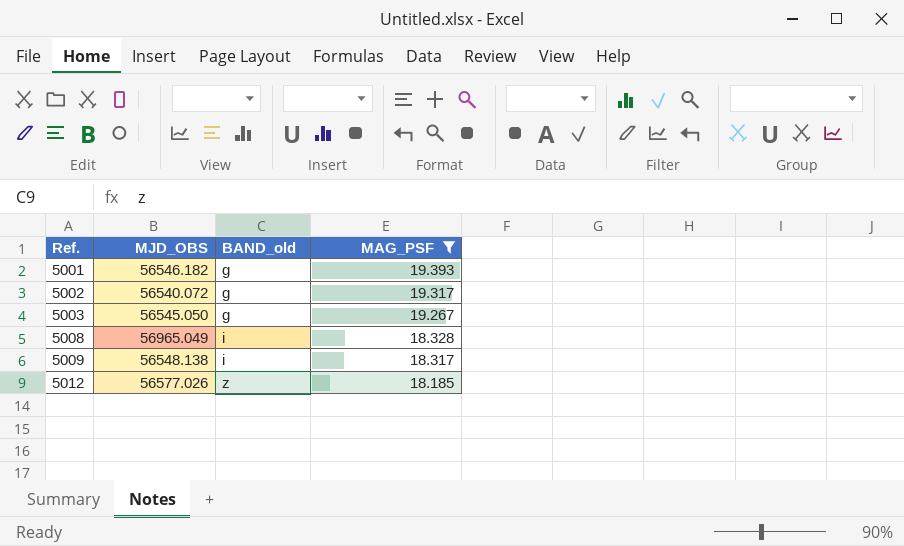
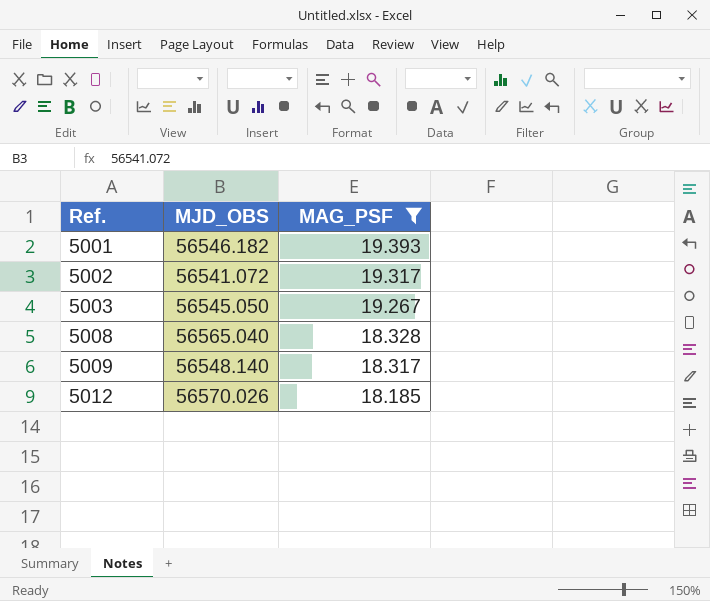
column BAND_old | position: 3 -> none
5002 | MJD_OBS: 56540.072 -> 56541.072
5008 | MJD_OBS: 56965.049 -> 56565.040
5009 | MJD_OBS: 56548.138 -> 56548.140
5012 | MJD_OBS: 56577.026 -> 56570.026

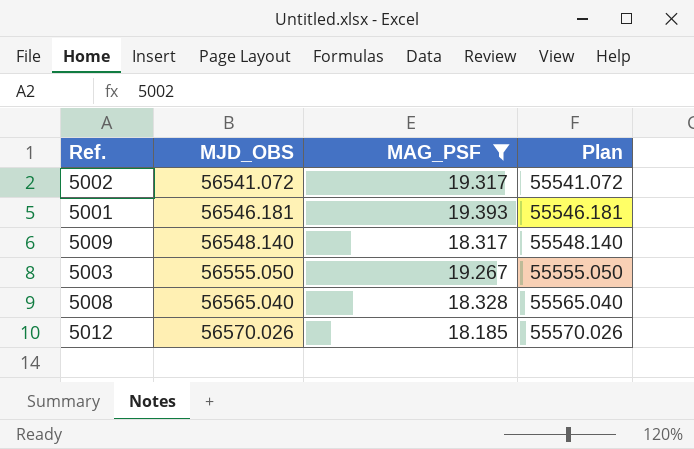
row order: Ref. ascending -> MJD_OBS ascending
column Plan | formula: none -> [MJD_OBS] - 1000
5001 | MJD_OBS: 56546.182 -> 56546.181
5003 | MJD_OBS: 56545.050 -> 56555.050

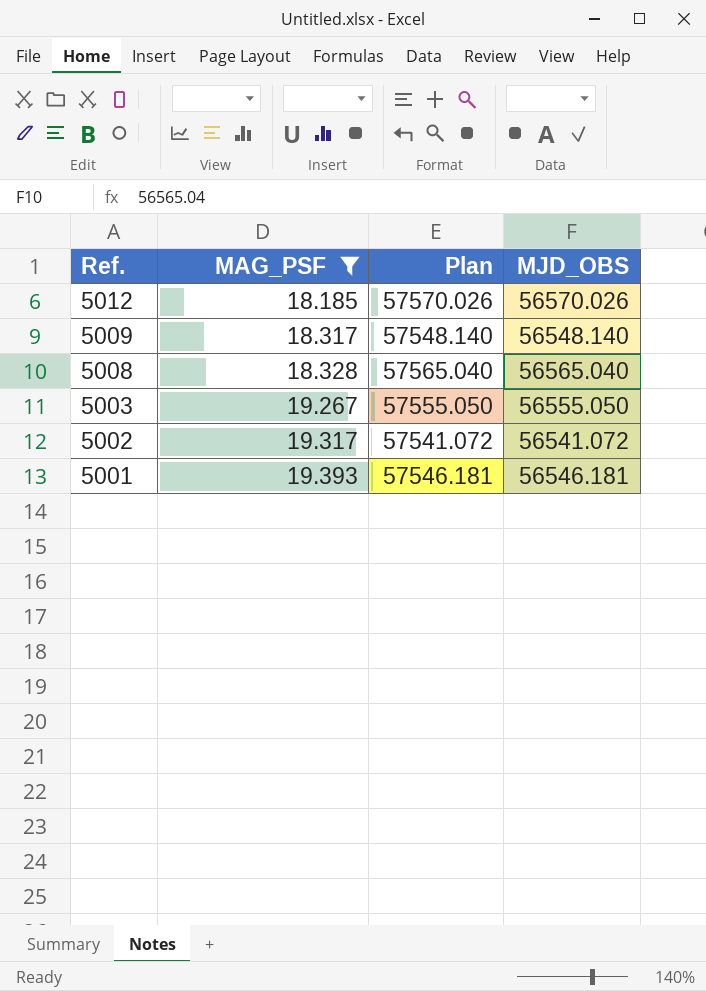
row order: MJD_OBS ascending -> Ref. descending
column Plan | formula: [MJD_OBS] - 1000 -> [MJD_OBS] + 1000
column MJD_OBS | position: 2 -> 4

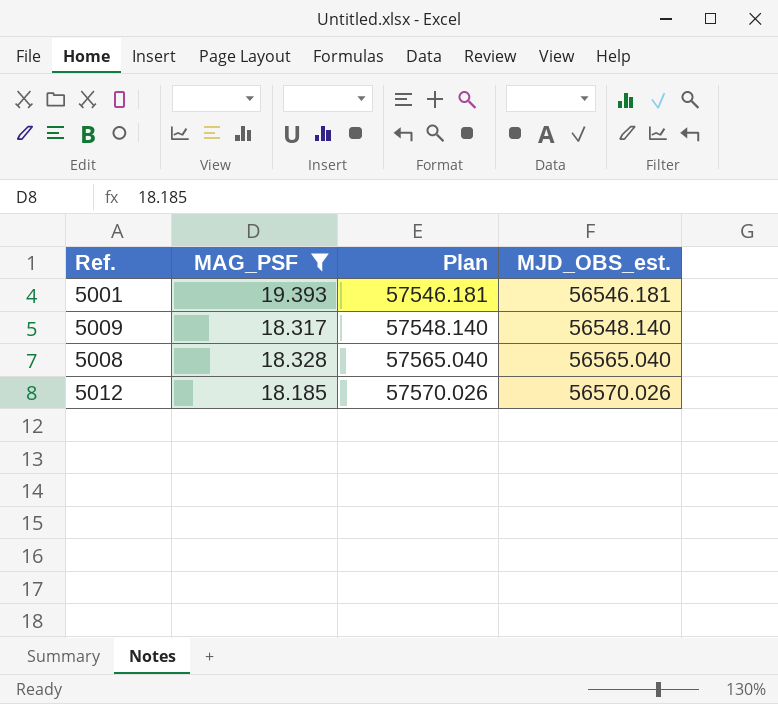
row order: Ref. descending -> Plan ascending
column name: MJD_OBS -> MJD_OBS_est.
row 5003: 19.267 | 57555.050 | 56555.050 -> none
row 5002: 19.317 | 57541.072 | 56541.072 -> none

